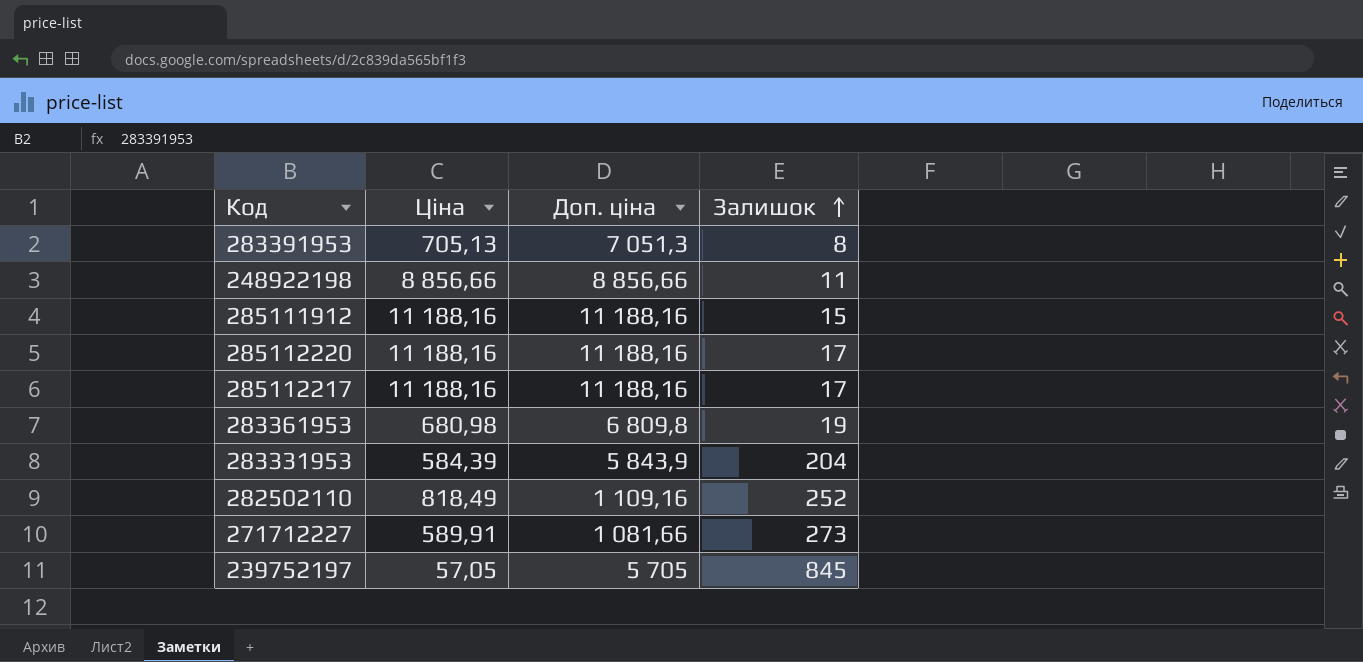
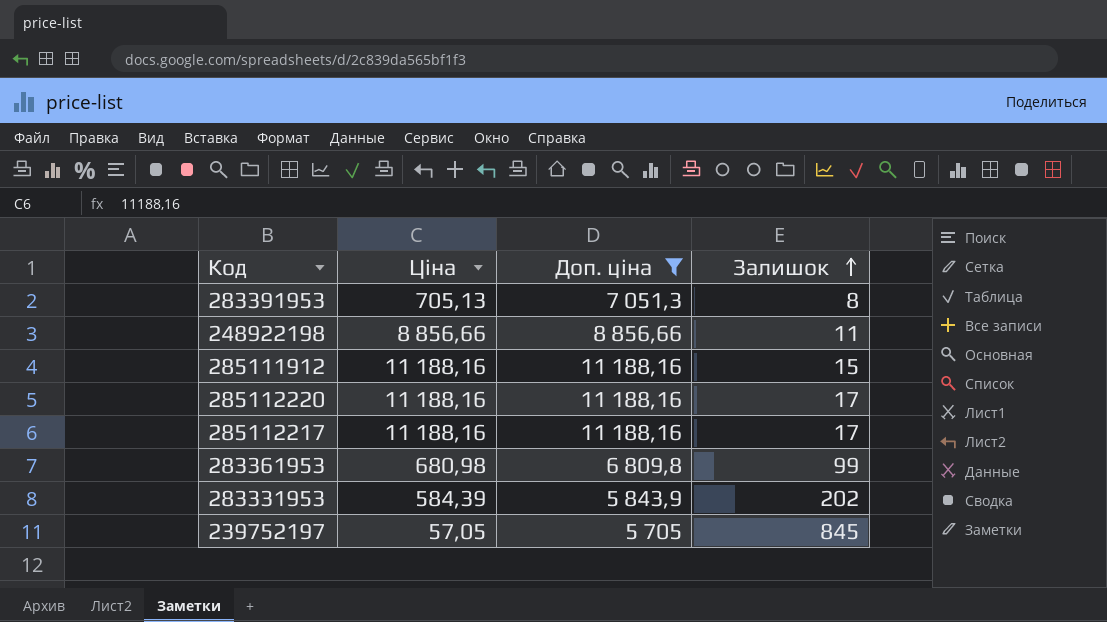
filter: none -> Доп. ціна >= 5 705
283361953 | Залишок: 19 -> 99
283331953 | Залишок: 204 -> 202

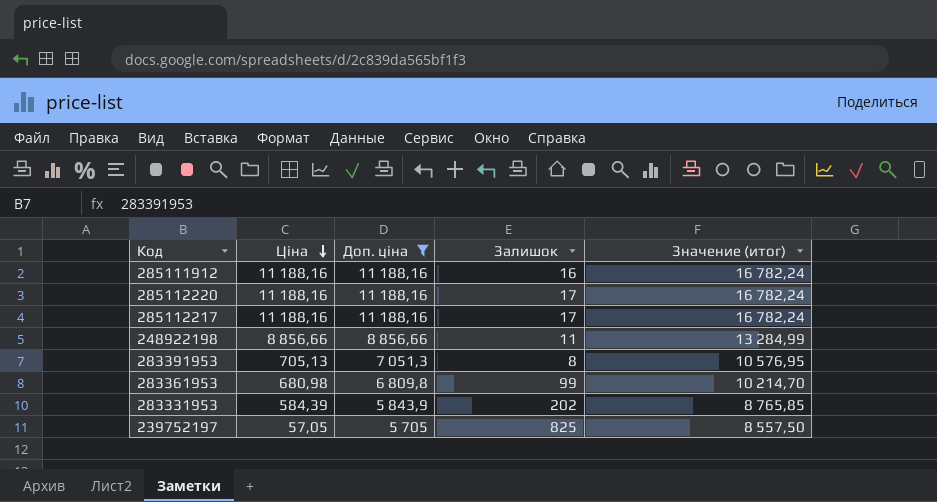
row order: Залишок ascending -> Ціна descending
column Значение (итог) | formula: none -> [Доп. ціна] * 1,5
285111912 | Залишок: 15 -> 16
239752197 | Залишок: 845 -> 825

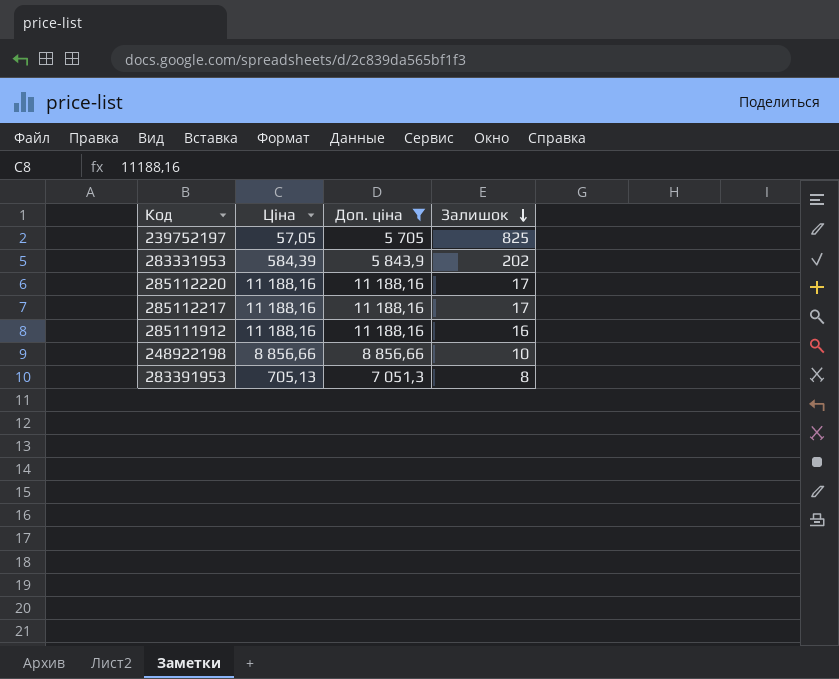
row order: Ціна descending -> Залишок descending
column Значение (итог) | formula: [Доп. ціна] * 1,5 -> none
row 283361953: 680,98 | 6 809,8 | 99 | 10 214,70 -> none
248922198 | Залишок: 11 -> 10

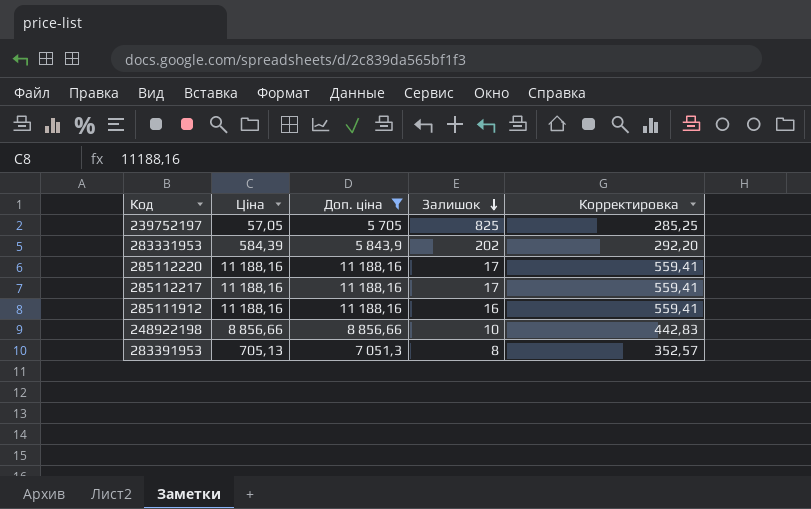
column Корректировка | formula: none -> [Доп. ціна] * 0,05

